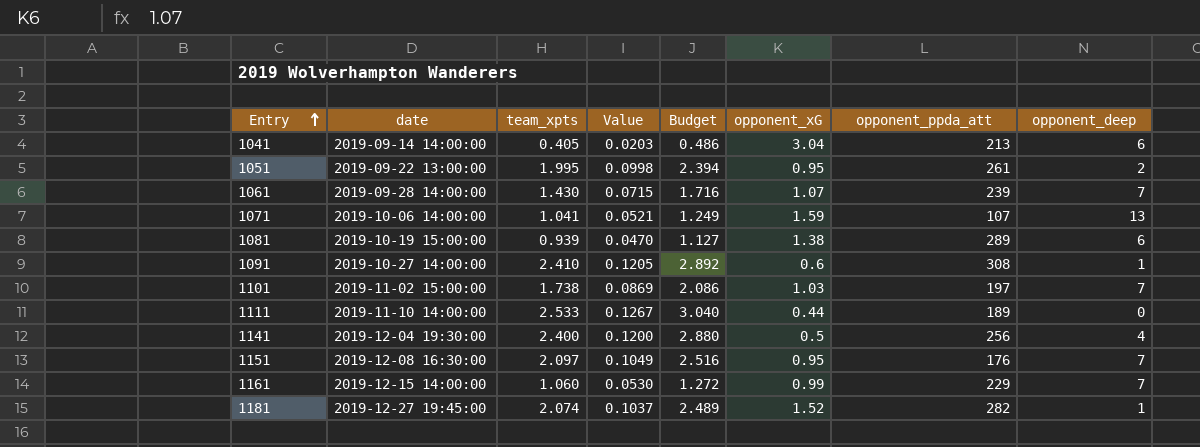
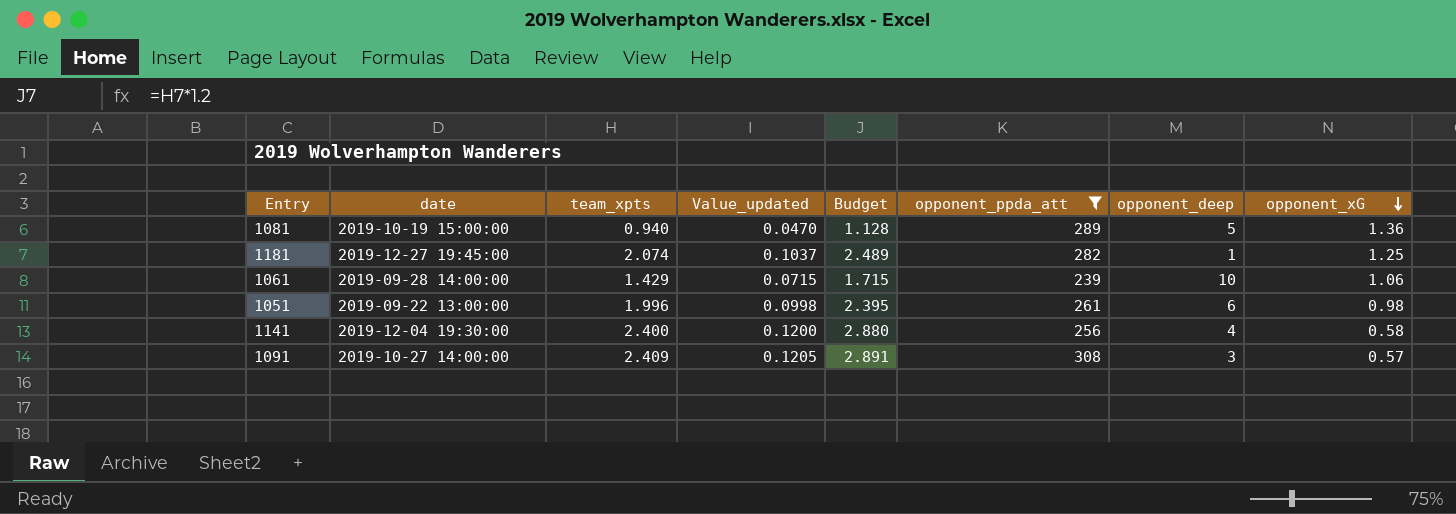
filter: none -> opponent_ppda_att >= 239
row order: Entry ascending -> opponent_xG descending
column name: Value -> Value_updated
column opponent_xG | position: 6 -> 8
1081 | team_xpts: 0.939 -> 0.940
1081 | Budget: 1.127 -> 1.128
1081 | opponent_deep: 6 -> 5
1081 | opponent_xG: 1.38 -> 1.36
1181 | opponent_xG: 1.52 -> 1.25
1061 | team_xpts: 1.430 -> 1.429
1061 | Budget: 1.716 -> 1.715
1061 | opponent_deep: 7 -> 10
1061 | opponent_xG: 1.07 -> 1.06
1051 | team_xpts: 1.995 -> 1.996
1051 | Budget: 2.394 -> 2.395
1051 | opponent_deep: 2 -> 6
1051 | opponent_xG: 0.95 -> 0.98
1141 | opponent_xG: 0.5 -> 0.58
1091 | team_xpts: 2.410 -> 2.409
1091 | Budget: 2.892 -> 2.891
1091 | opponent_deep: 1 -> 3
1091 | opponent_xG: 0.6 -> 0.57

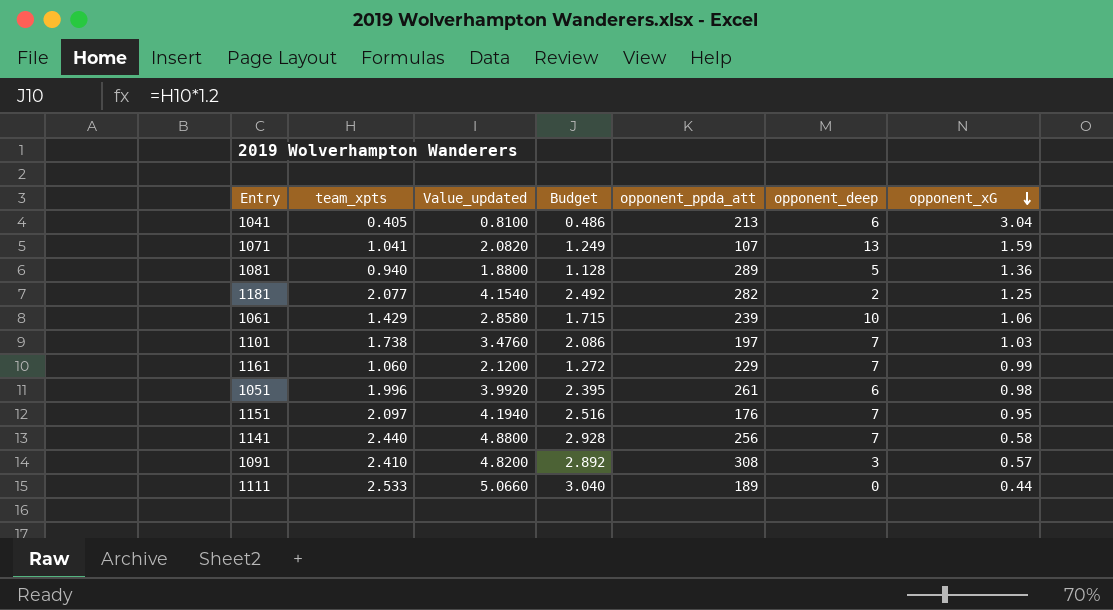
filter: opponent_ppda_att >= 239 -> none
column date | position: 2 -> none
column Value_updated | formula: [team_xpts] * 0.05 -> [team_xpts] * 2
1181 | team_xpts: 2.074 -> 2.077
1181 | Budget: 2.489 -> 2.492
1181 | opponent_deep: 1 -> 2
1141 | team_xpts: 2.400 -> 2.440
1141 | Budget: 2.880 -> 2.928
1141 | opponent_deep: 4 -> 7
1091 | team_xpts: 2.409 -> 2.410
1091 | Budget: 2.891 -> 2.892

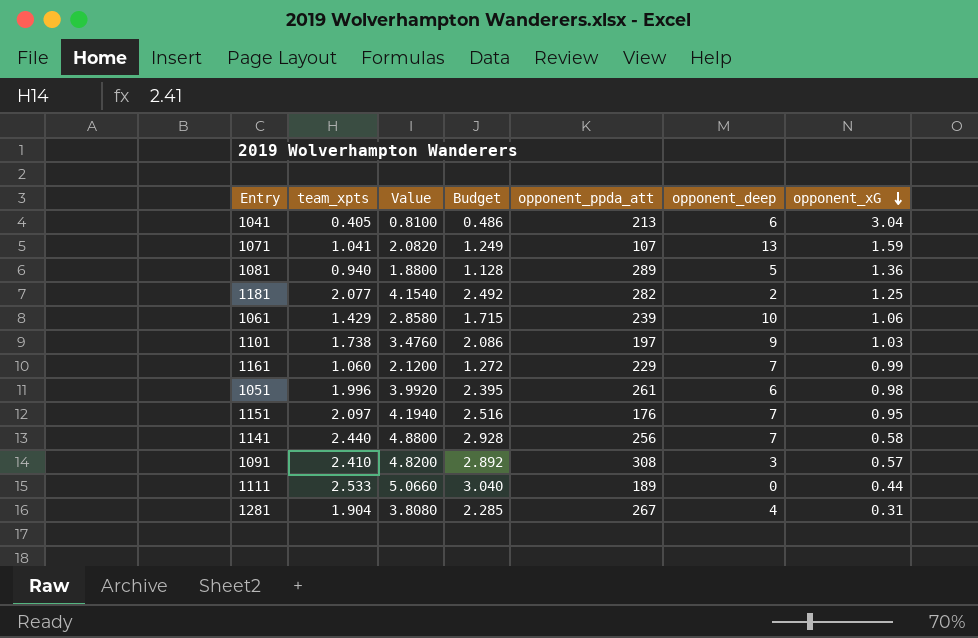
column name: Value_updated -> Value
1101 | opponent_deep: 7 -> 9
row 1281: none -> 1.904 | 3.8080 | 2.285 | 267 | 4 | 0.31

